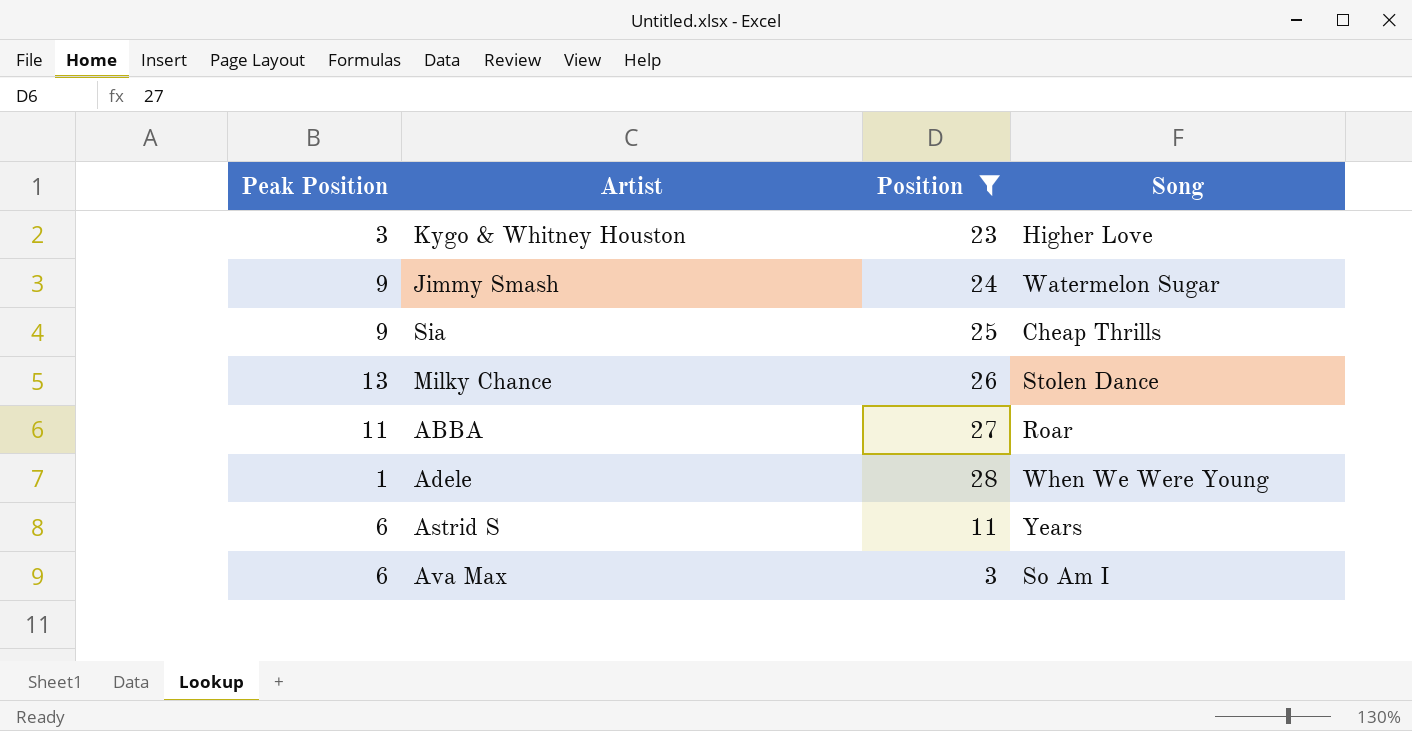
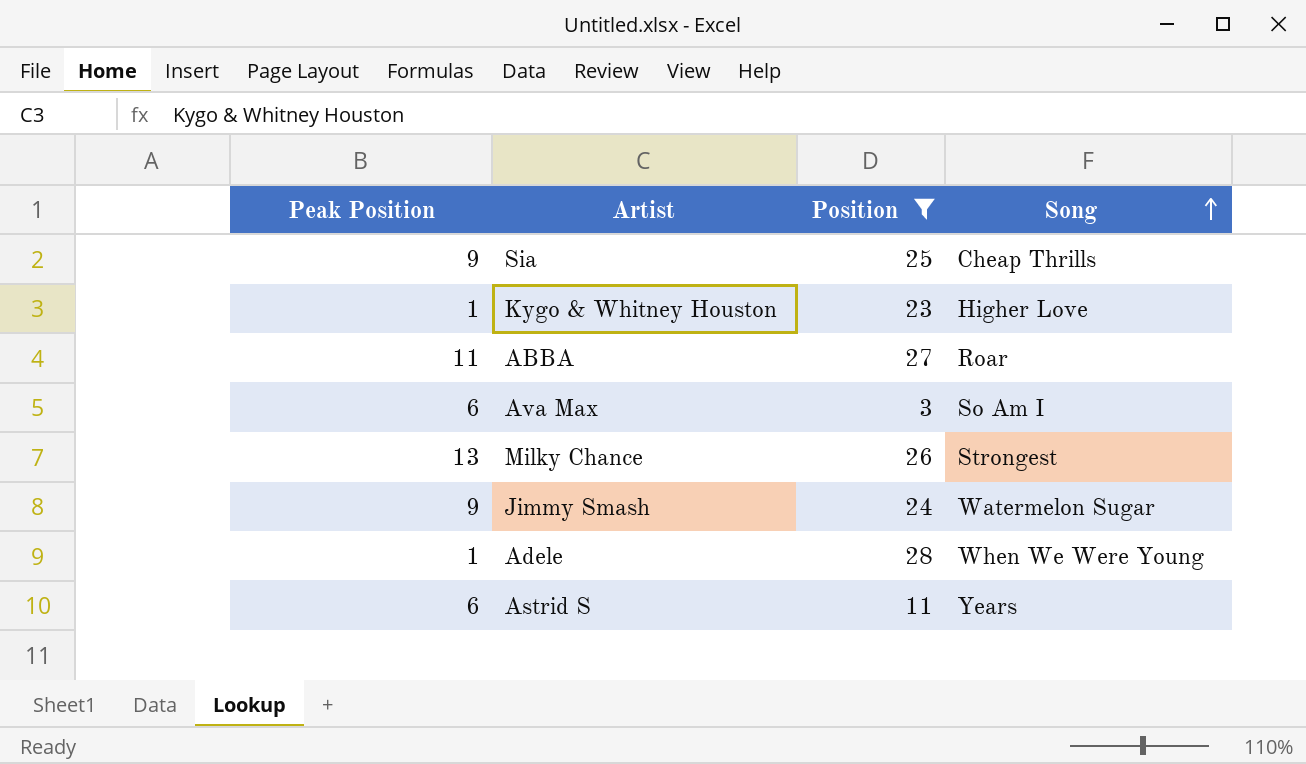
row order: none -> Song ascending
Kygo & Whitney Houston | Peak Position: 3 -> 1
Milky Chance | Song: Stolen Dance -> Strongest

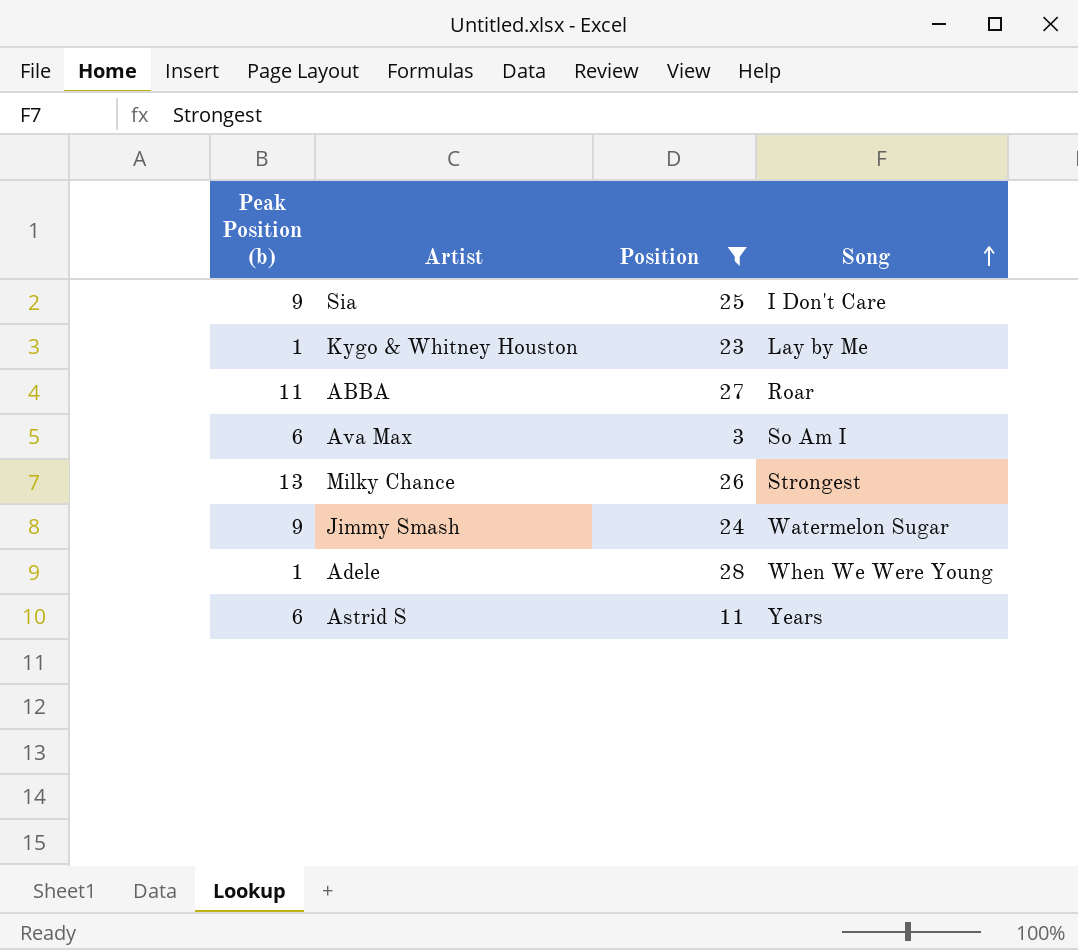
column name: Peak Position -> Peak Position (b)
Sia | Song: Cheap Thrills -> I Don't Care
Kygo & Whitney Houston | Song: Higher Love -> Lay by Me

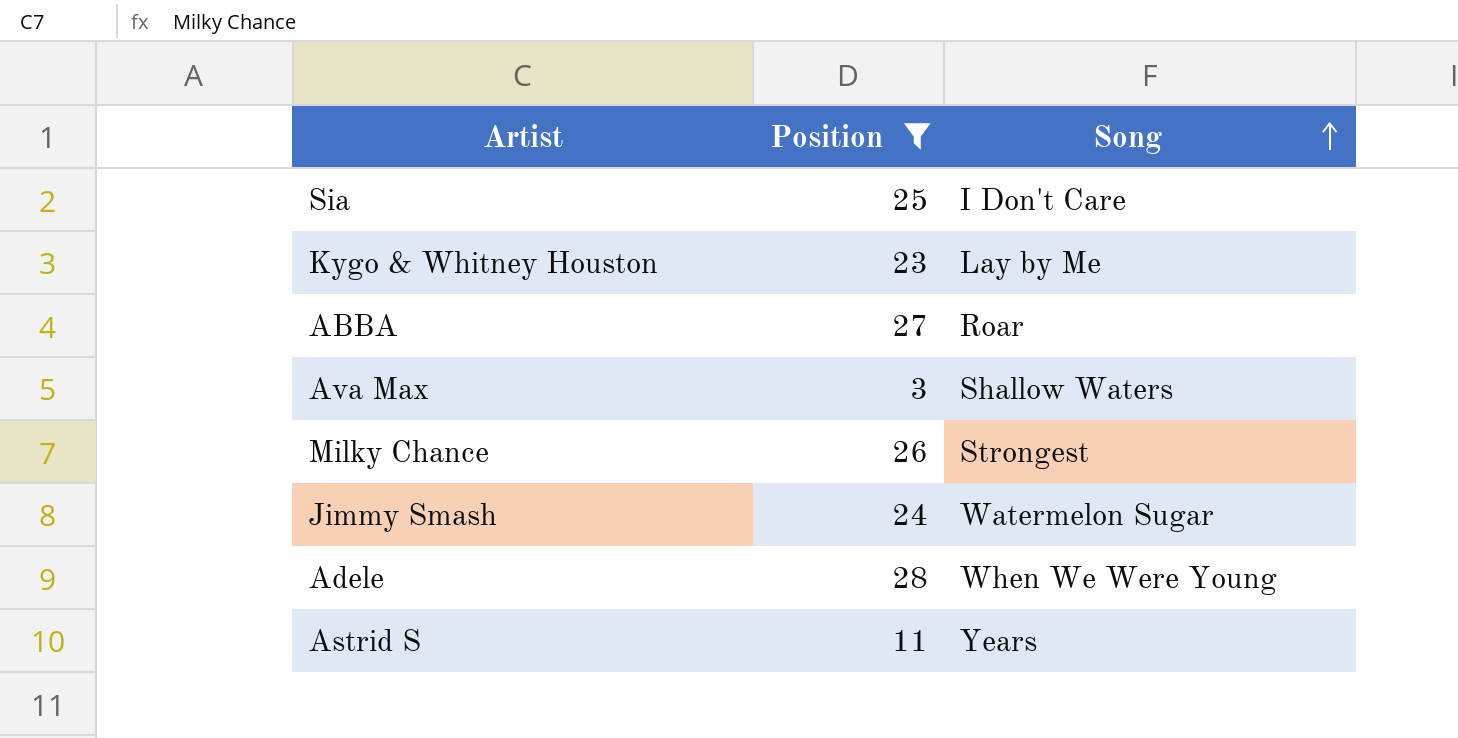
column Peak Position (b) | position: 1 -> none
Ava Max | Song: So Am I -> Shallow Waters

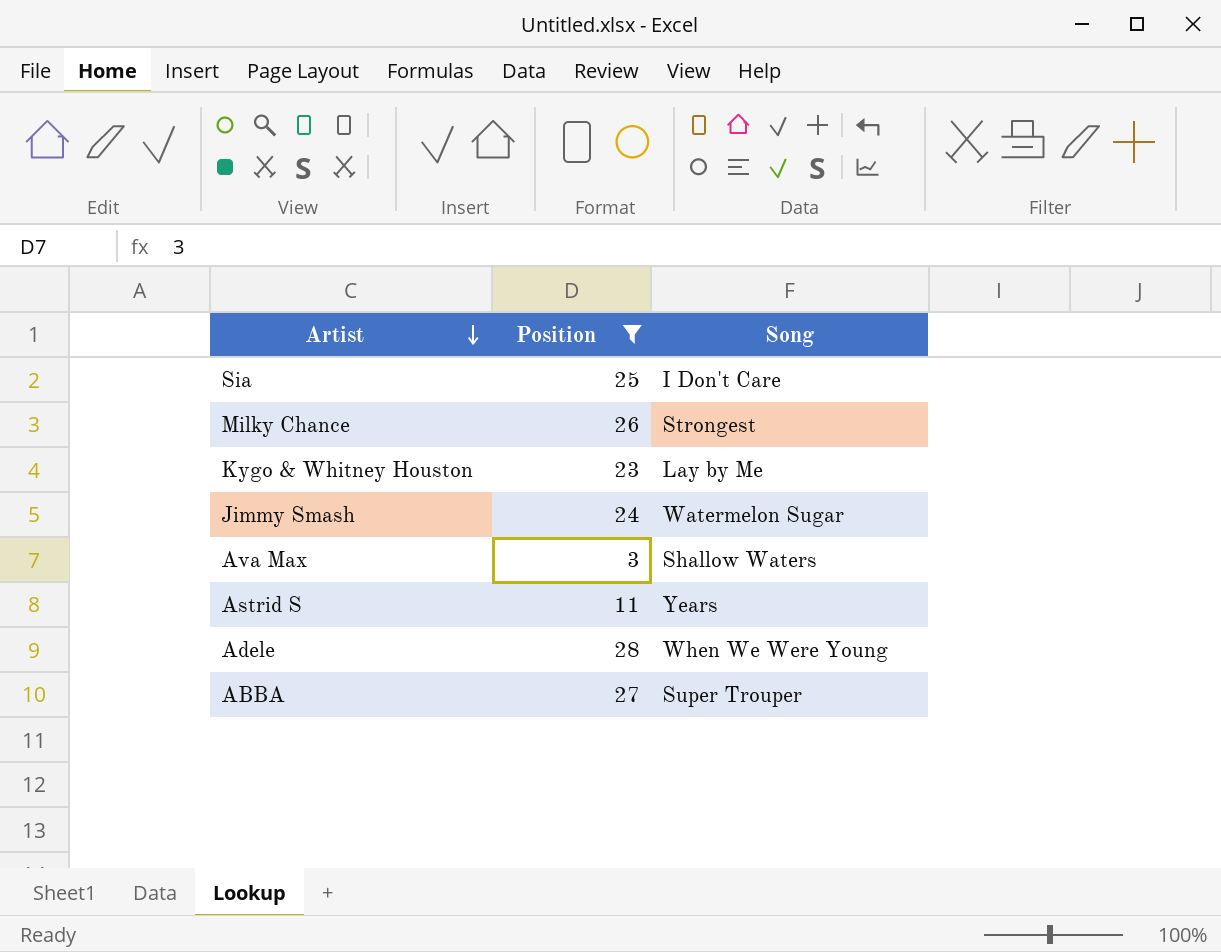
row order: Song ascending -> Artist descending
ABBA | Song: Roar -> Super Trouper

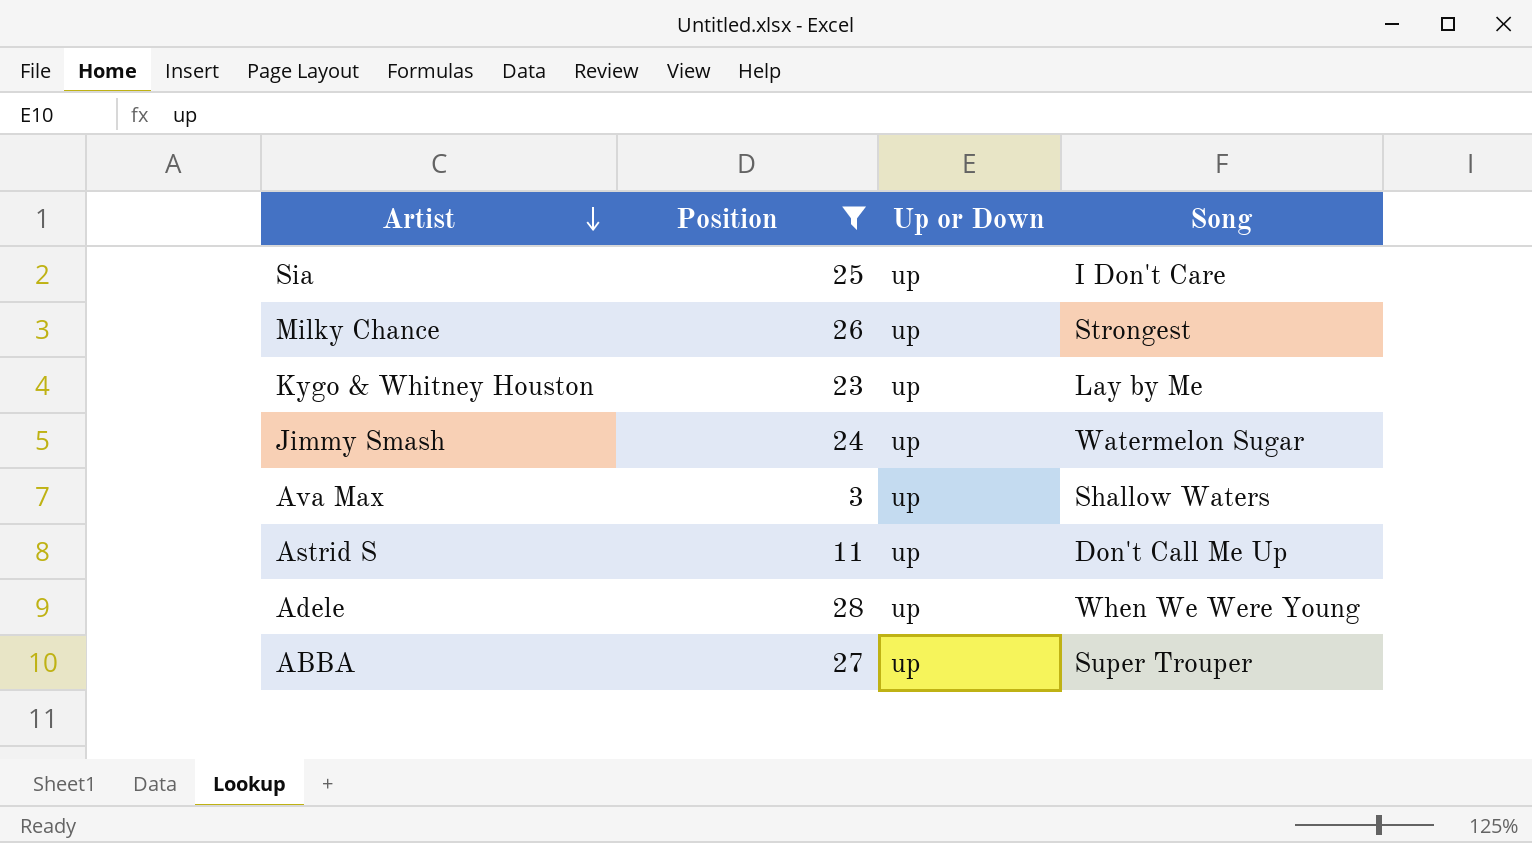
column Up or Down | position: none -> 3
Astrid S | Song: Years -> Don't Call Me Up

